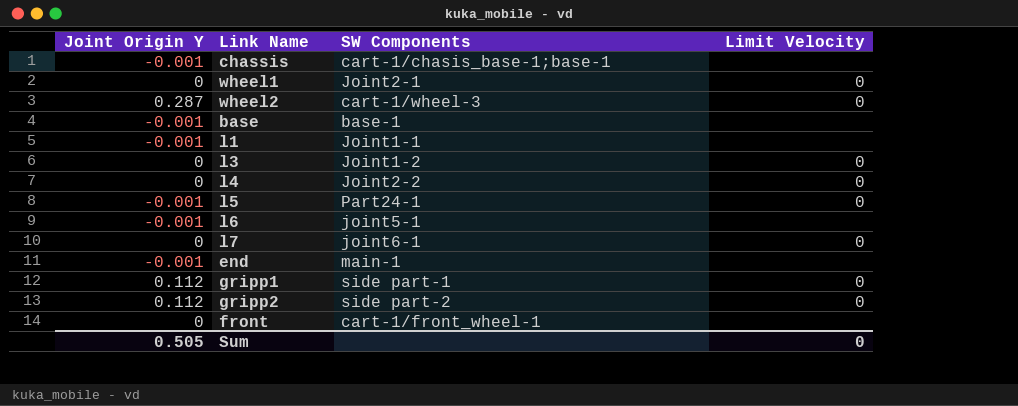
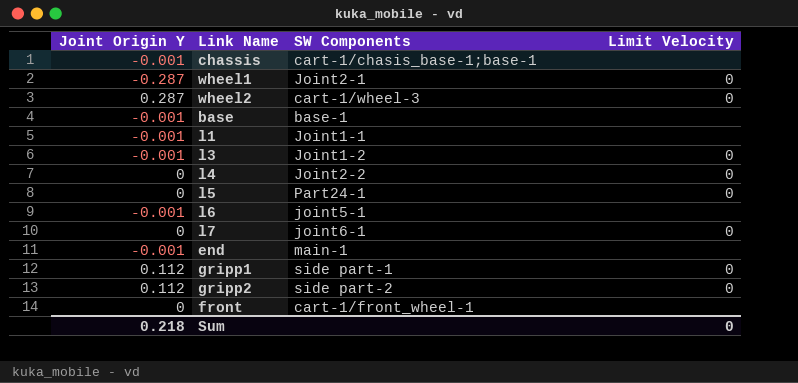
wheel1 | Joint Origin Y: 0 -> -0.287
l3 | Joint Origin Y: 0 -> -0.001
l5 | Joint Origin Y: -0.001 -> 0
Sum | Joint Origin Y: 0.505 -> 0.218

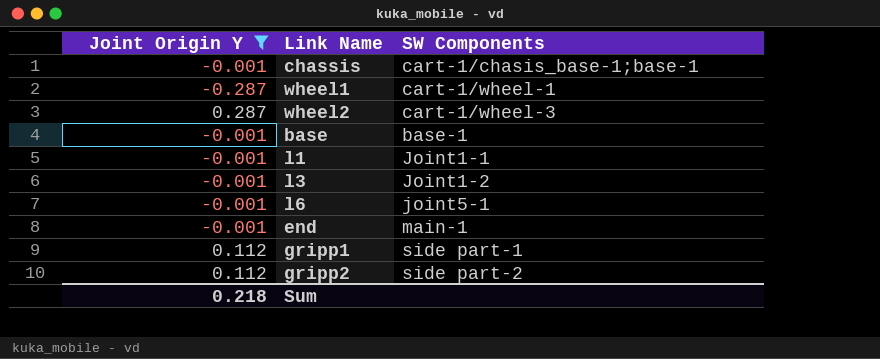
filter: none -> Joint Origin Y != 0
column Limit Velocity | position: 4 -> none
wheel1 | SW Components: Joint2-1 -> cart-1/wheel-1

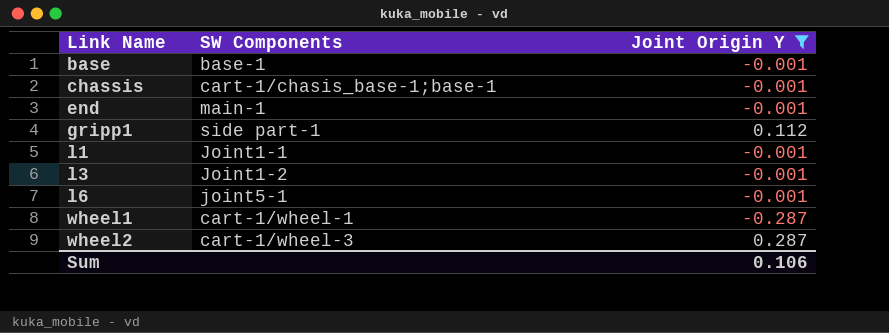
row order: none -> Link Name ascending
column Joint Origin Y | position: 1 -> 3
row gripp2: 0.112 | side part-2 -> none
Sum | Joint Origin Y: 0.218 -> 0.106

